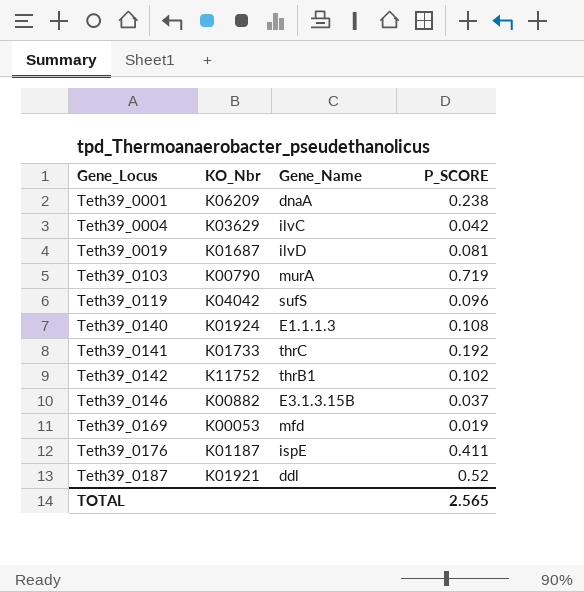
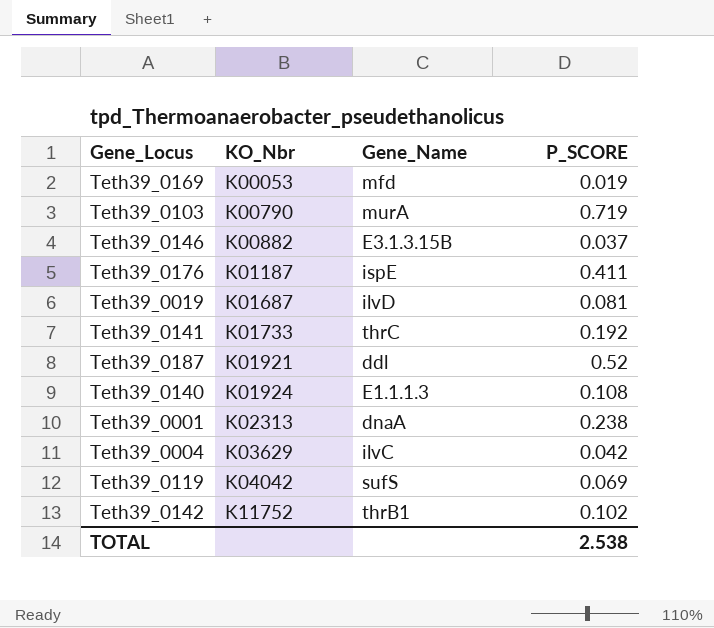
row order: Gene_Locus ascending -> KO_Nbr ascending
Teth39_0001 | KO_Nbr: K06209 -> K02313
Teth39_0119 | P_SCORE: 0.096 -> 0.069
TOTAL | P_SCORE: 2.565 -> 2.538

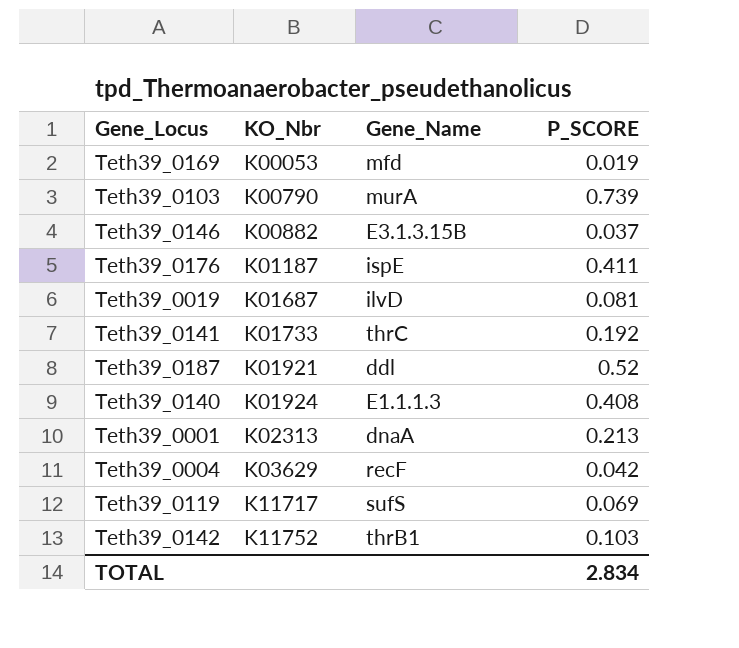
Teth39_0103 | P_SCORE: 0.719 -> 0.739
Teth39_0140 | P_SCORE: 0.108 -> 0.408
Teth39_0001 | P_SCORE: 0.238 -> 0.213
Teth39_0004 | Gene_Name: ilvC -> recF
Teth39_0119 | KO_Nbr: K04042 -> K11717
Teth39_0142 | P_SCORE: 0.102 -> 0.103
TOTAL | P_SCORE: 2.538 -> 2.834

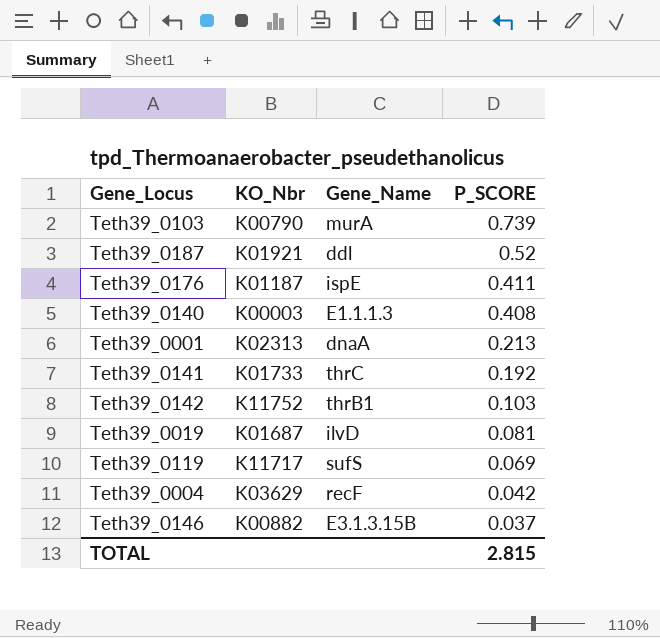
row order: KO_Nbr ascending -> P_SCORE descending
row Teth39_0169: K00053 | mfd | 0.019 -> none
Teth39_0140 | KO_Nbr: K01924 -> K00003
TOTAL | P_SCORE: 2.834 -> 2.815

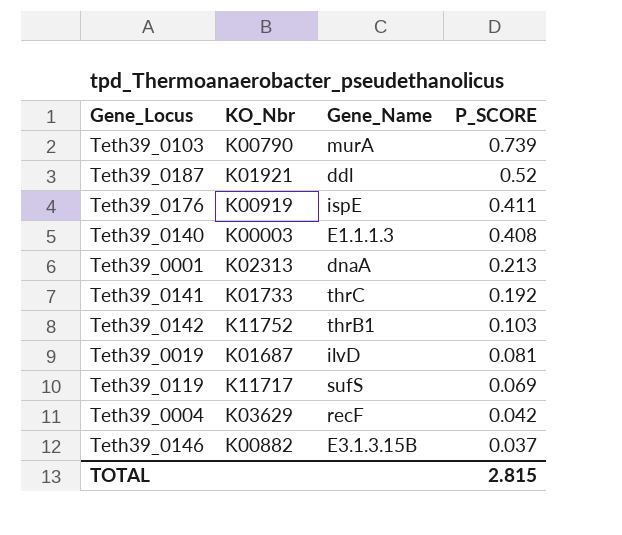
Teth39_0176 | KO_Nbr: K01187 -> K00919

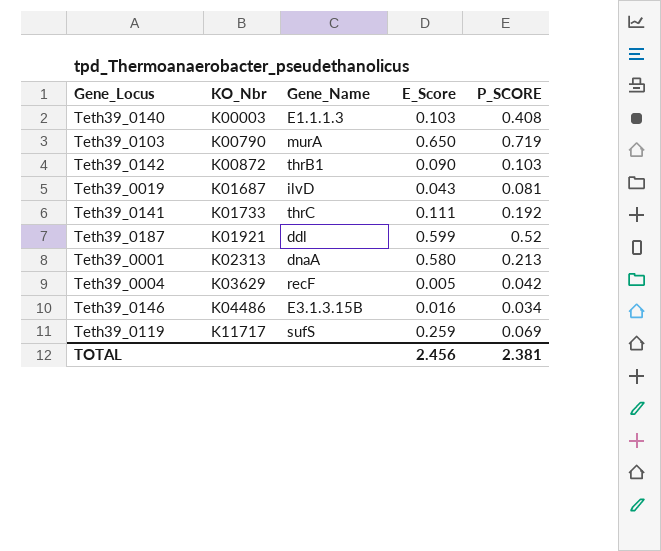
row order: P_SCORE descending -> KO_Nbr ascending
column E_Score | position: none -> 4
row Teth39_0176: K00919 | ispE | 0.411 -> none
Teth39_0103 | P_SCORE: 0.739 -> 0.719
Teth39_0142 | KO_Nbr: K11752 -> K00872
Teth39_0146 | KO_Nbr: K00882 -> K04486
Teth39_0146 | P_SCORE: 0.037 -> 0.034
TOTAL | P_SCORE: 2.815 -> 2.381

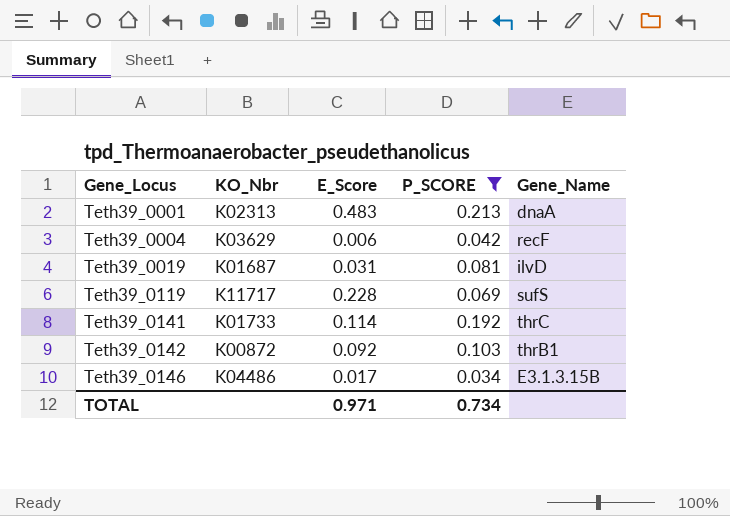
filter: none -> P_SCORE <= 0.213
row order: KO_Nbr ascending -> Gene_Locus ascending
column Gene_Name | position: 3 -> 5
Teth39_0001 | E_Score: 0.580 -> 0.483
Teth39_0004 | E_Score: 0.005 -> 0.006
Teth39_0019 | E_Score: 0.043 -> 0.031
Teth39_0119 | E_Score: 0.259 -> 0.228
Teth39_0141 | E_Score: 0.111 -> 0.114
Teth39_0142 | E_Score: 0.090 -> 0.092
Teth39_0146 | E_Score: 0.016 -> 0.017
TOTAL | E_Score: 2.456 -> 0.971
TOTAL | P_SCORE: 2.381 -> 0.734

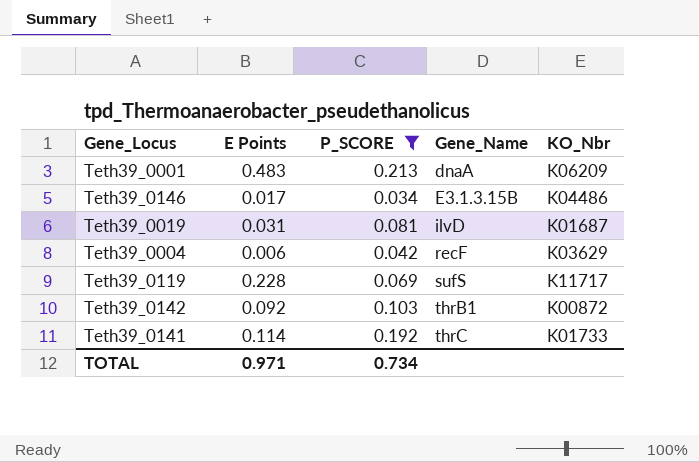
row order: Gene_Locus ascending -> Gene_Name ascending
column name: E_Score -> E Points
column KO_Nbr | position: 2 -> 5
Teth39_0001 | KO_Nbr: K02313 -> K06209

